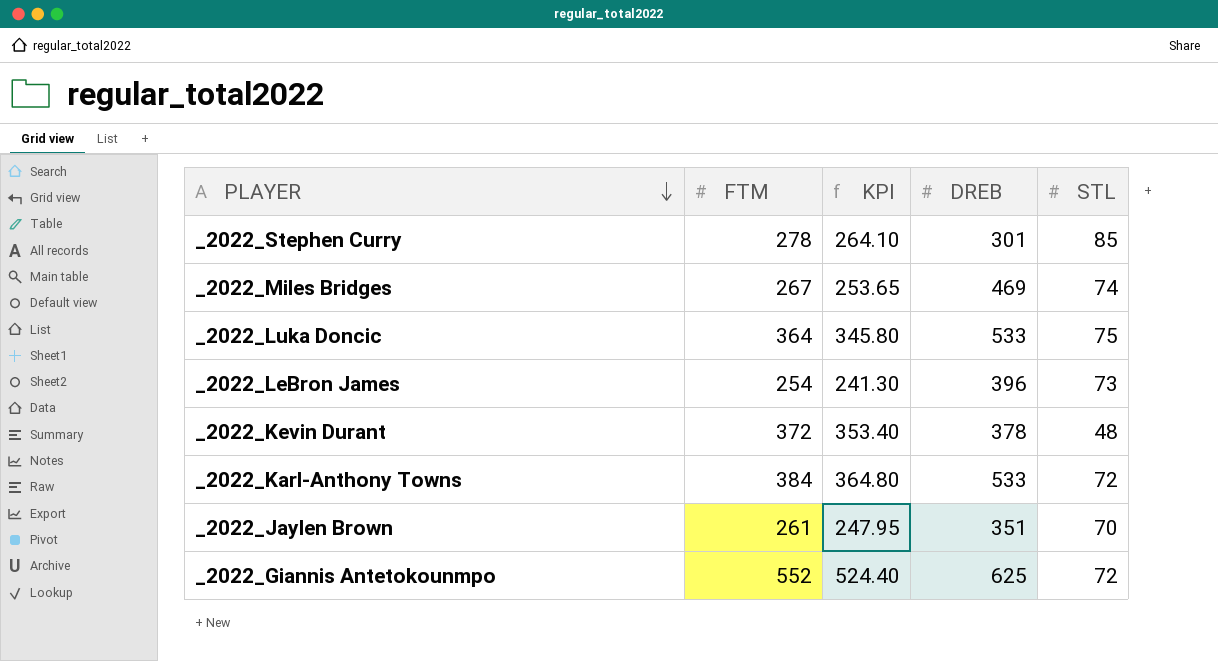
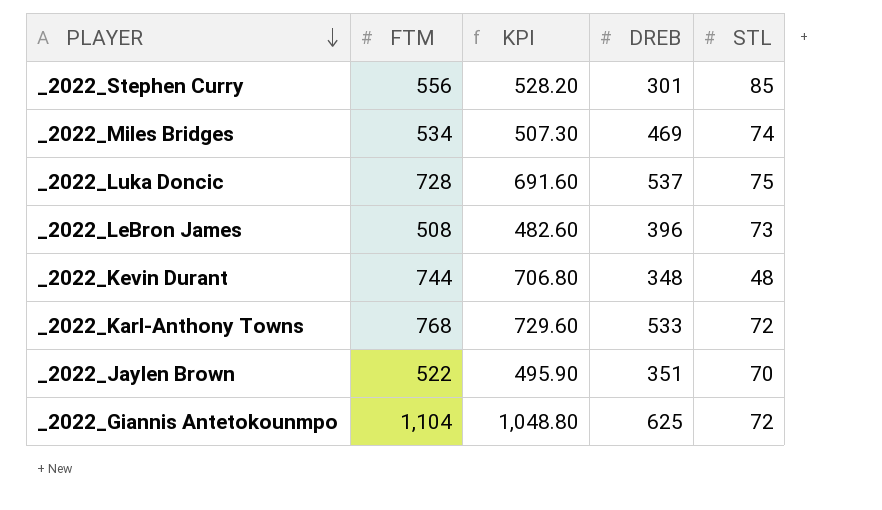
_2022_Stephen Curry | FTM: 278 -> 556
_2022_Stephen Curry | KPI: 264.10 -> 528.20
_2022_Miles Bridges | FTM: 267 -> 534
_2022_Miles Bridges | KPI: 253.65 -> 507.30
_2022_Luka Doncic | FTM: 364 -> 728
_2022_Luka Doncic | KPI: 345.80 -> 691.60
_2022_Luka Doncic | DREB: 533 -> 537
_2022_LeBron James | FTM: 254 -> 508
_2022_LeBron James | KPI: 241.30 -> 482.60
_2022_Kevin Durant | FTM: 372 -> 744
_2022_Kevin Durant | KPI: 353.40 -> 706.80
_2022_Kevin Durant | DREB: 378 -> 348
_2022_Karl-Anthony Towns | FTM: 384 -> 768
_2022_Karl-Anthony Towns | KPI: 364.80 -> 729.60
_2022_Jaylen Brown | FTM: 261 -> 522
_2022_Jaylen Brown | KPI: 247.95 -> 495.90
_2022_Giannis Antetokounmpo | FTM: 552 -> 1,104
_2022_Giannis Antetokounmpo | KPI: 524.40 -> 1,048.80

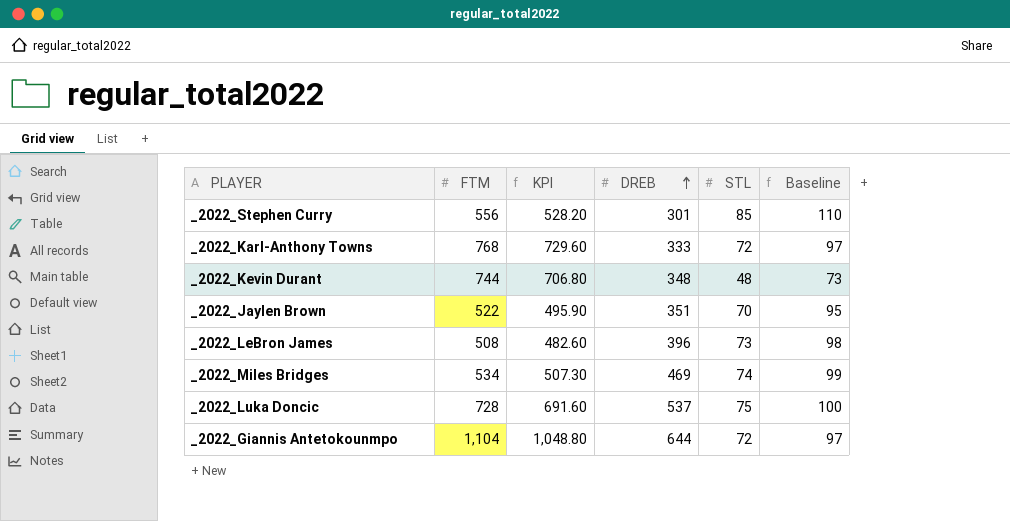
row order: PLAYER descending -> DREB ascending
column Baseline | formula: none -> [STL] + 25
_2022_Karl-Anthony Towns | DREB: 533 -> 333
_2022_Giannis Antetokounmpo | DREB: 625 -> 644

